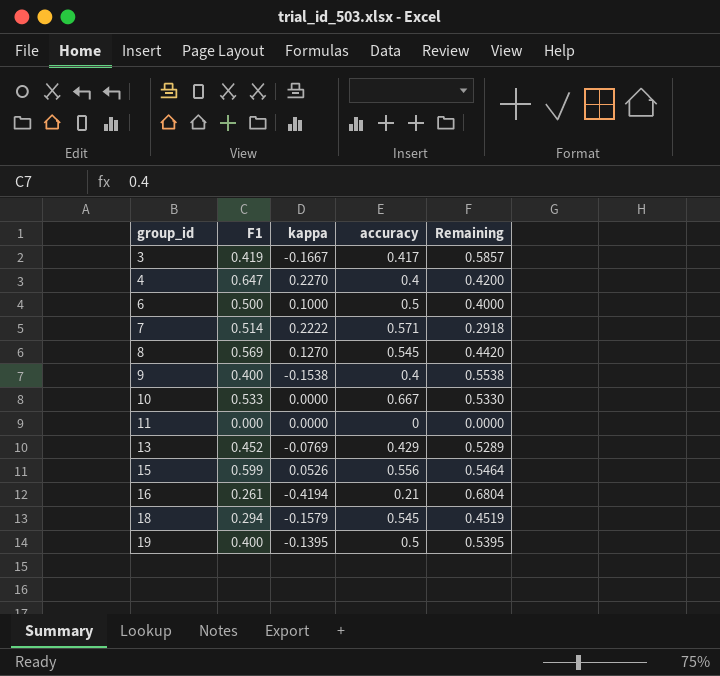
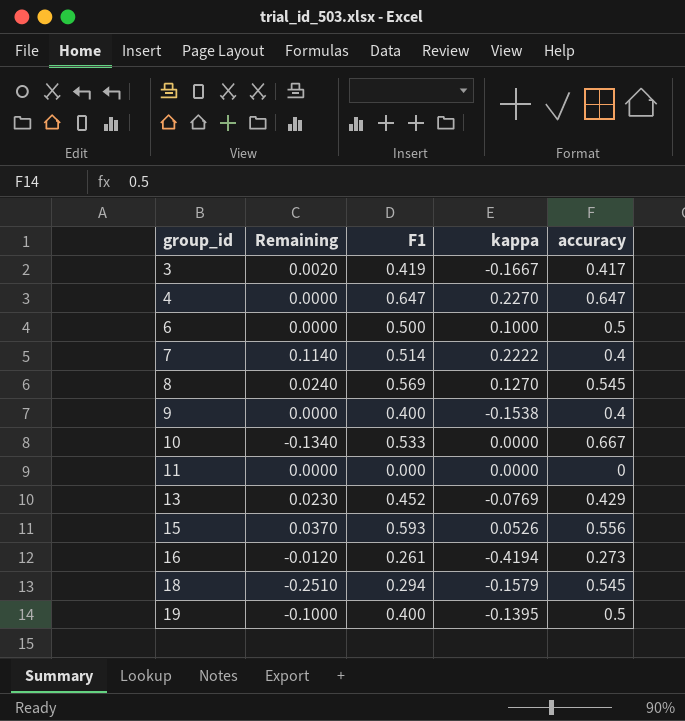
column Remaining | formula: [F1] - [kappa] -> [F1] - [accuracy]
column Remaining | position: 5 -> 2
4 | accuracy: 0.4 -> 0.647
7 | accuracy: 0.571 -> 0.4
15 | F1: 0.599 -> 0.593
16 | accuracy: 0.21 -> 0.273

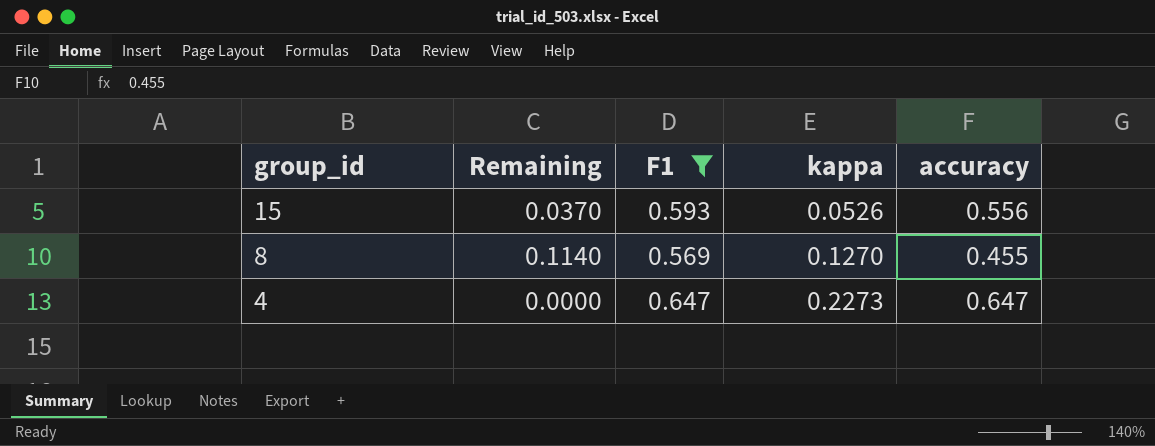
filter: none -> F1 >= 0.569
row order: group_id ascending -> group_id descending
8 | Remaining: 0.0240 -> 0.1140
8 | accuracy: 0.545 -> 0.455
4 | kappa: 0.2270 -> 0.2273

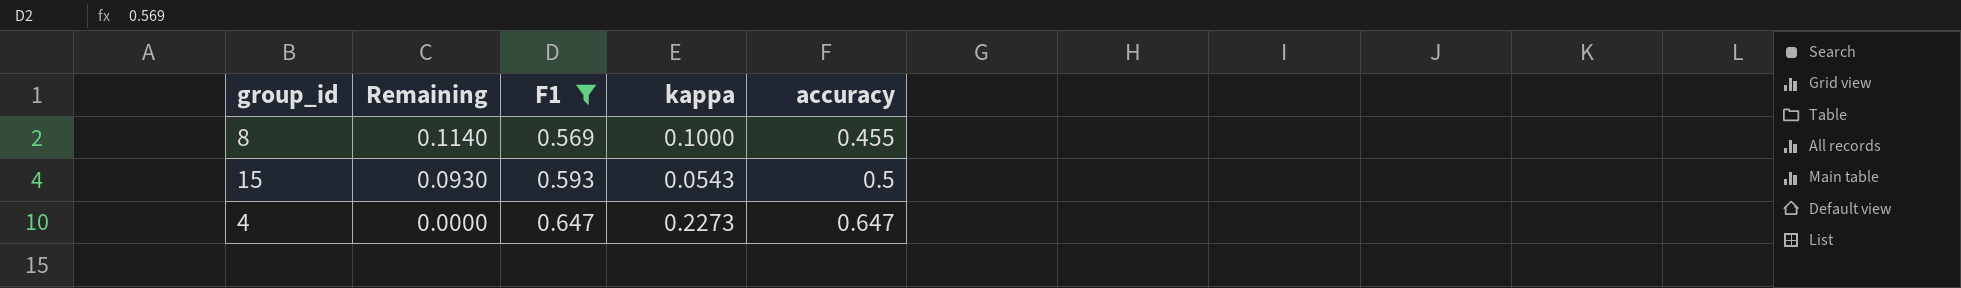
row order: group_id descending -> Remaining descending
8 | kappa: 0.1270 -> 0.1000
15 | Remaining: 0.0370 -> 0.0930
15 | kappa: 0.0526 -> 0.0543
15 | accuracy: 0.556 -> 0.5

